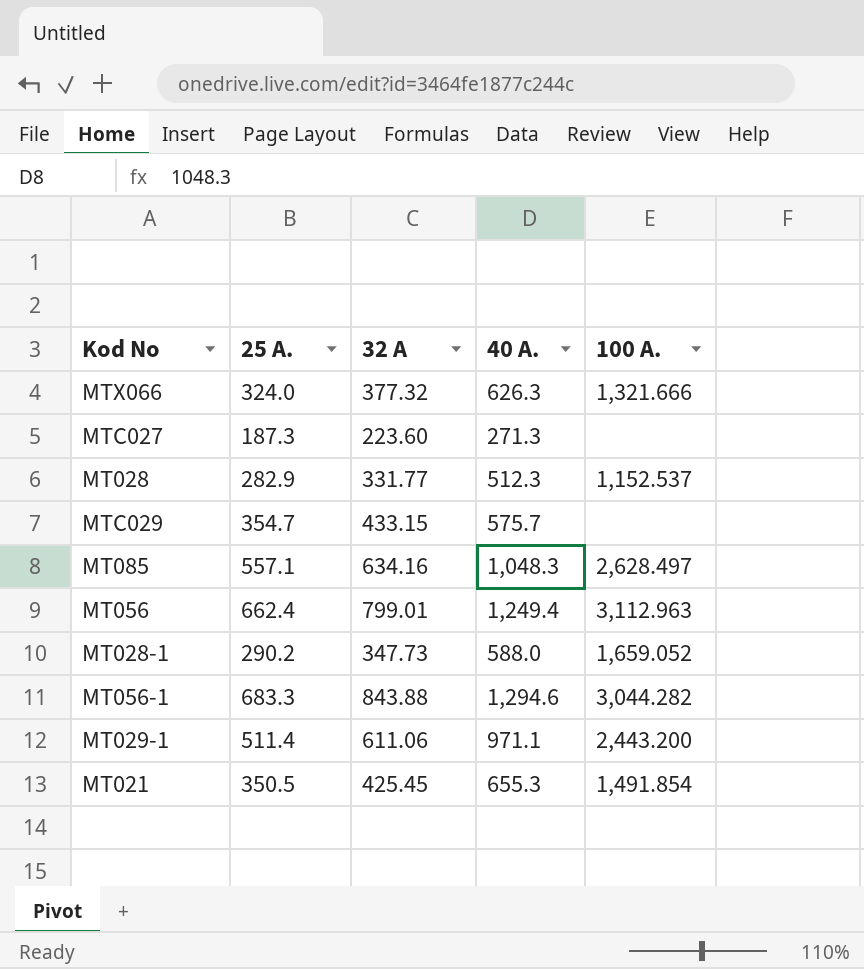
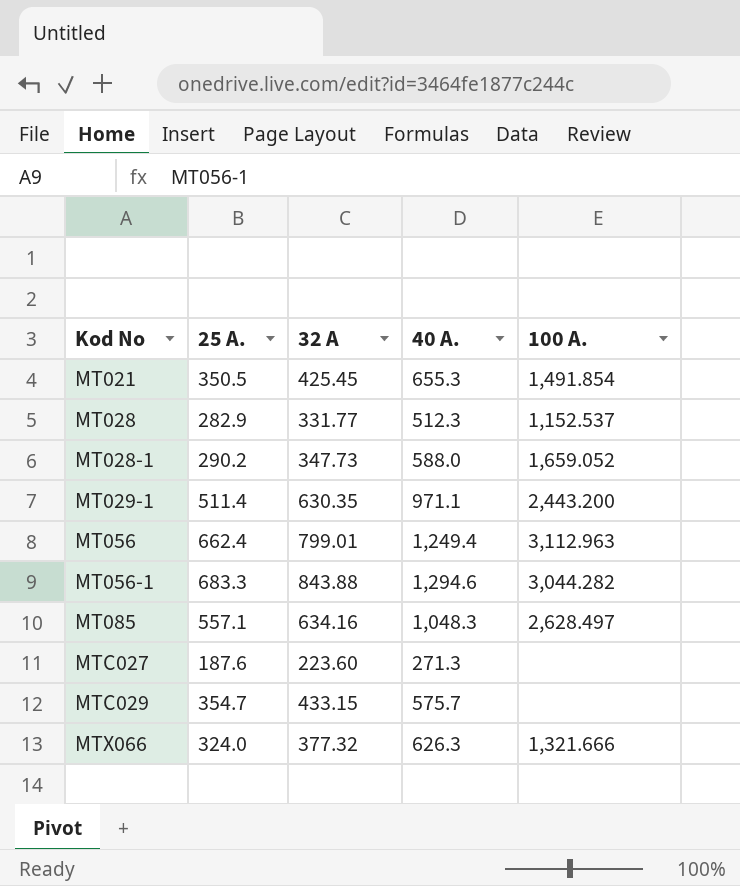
row order: none -> Kod No ascending
MT029-1 | 32 A: 611.06 -> 630.35
MTC027 | 25 A.: 187.3 -> 187.6

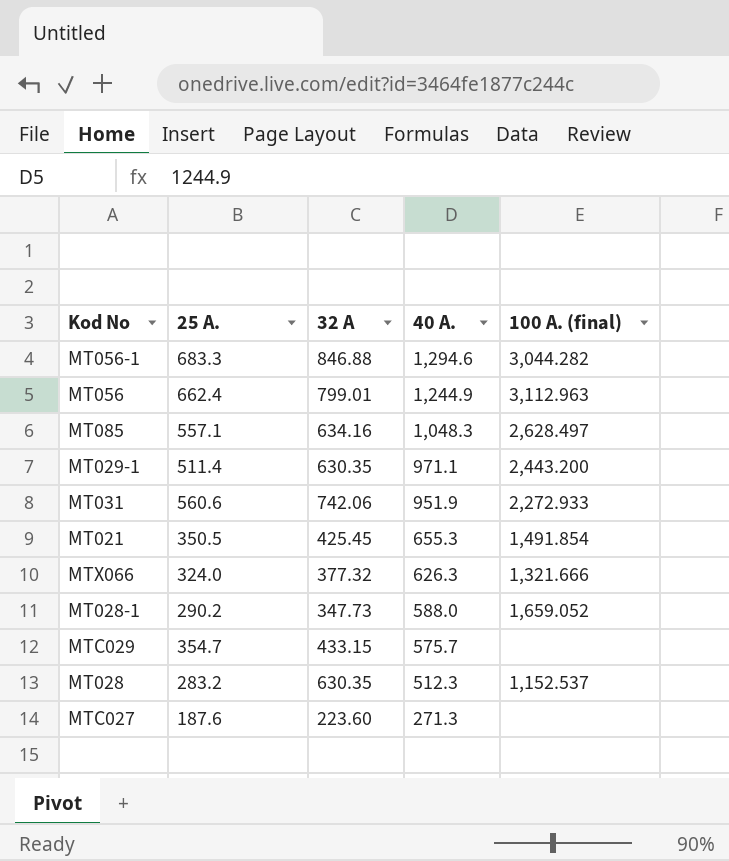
row order: Kod No ascending -> 40 A. descending
column name: 100 A. -> 100 A. (final)
MT056-1 | 32 A: 843.88 -> 846.88
MT056 | 40 A.: 1,249.4 -> 1,244.9
row MT031: none -> 560.6 | 742.06 | 951.9 | 2,272.933
MT028 | 25 A.: 282.9 -> 283.2
MT028 | 32 A: 331.77 -> 630.35

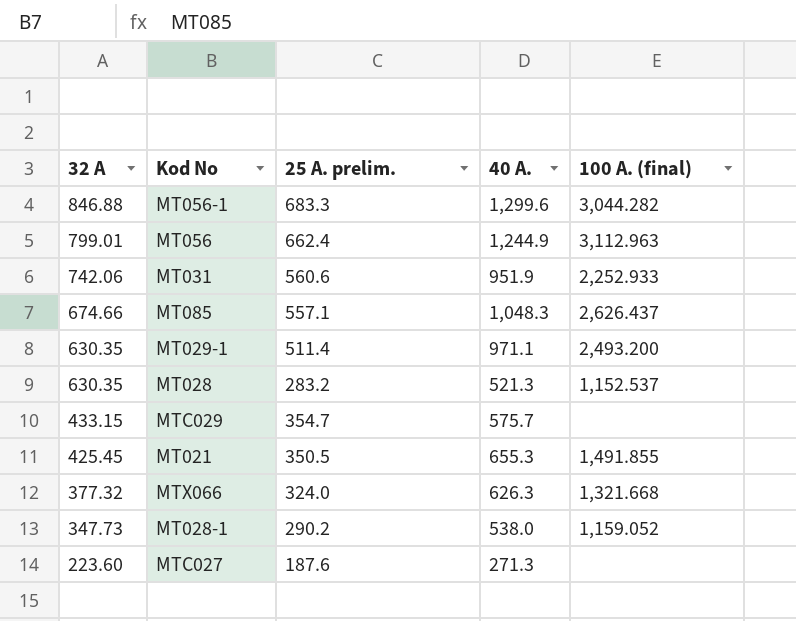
row order: 40 A. descending -> 32 A descending
column 32 A | position: 3 -> 1
column name: 25 A. -> 25 A. prelim.
MT056-1 | 40 A.: 1,294.6 -> 1,299.6
MT031 | 100 A. (final): 2,272.933 -> 2,252.933
MT085 | 32 A: 634.16 -> 674.66
MT085 | 100 A. (final): 2,628.497 -> 2,626.437
MT029-1 | 100 A. (final): 2,443.200 -> 2,493.200
MT028 | 40 A.: 512.3 -> 521.3
MT021 | 100 A. (final): 1,491.854 -> 1,491.855
MTX066 | 100 A. (final): 1,321.666 -> 1,321.668
MT028-1 | 40 A.: 588.0 -> 538.0
MT028-1 | 100 A. (final): 1,659.052 -> 1,159.052

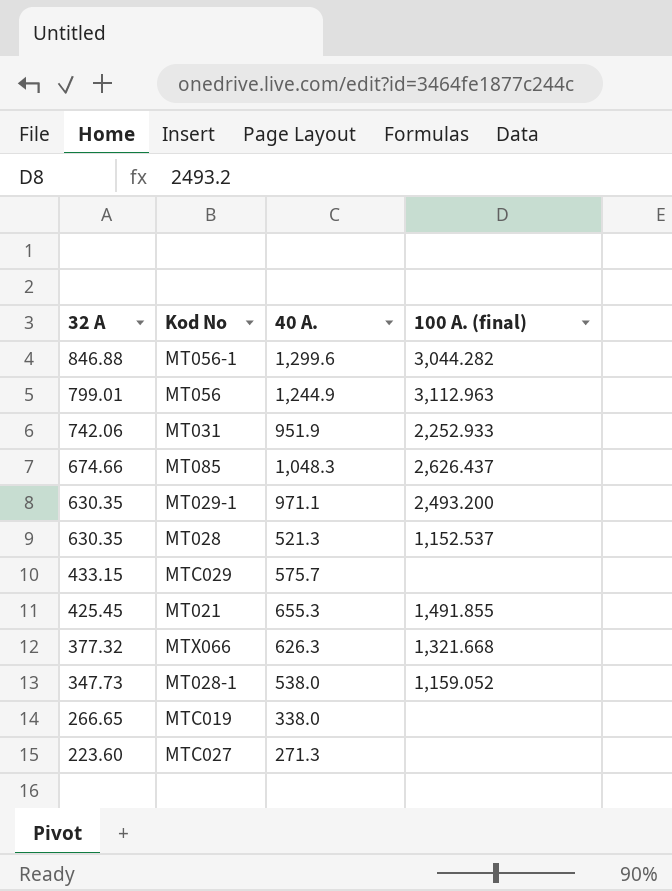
column 25 A. prelim. | position: 3 -> none
row MTC019: none -> 266.65 | 338.0 | none

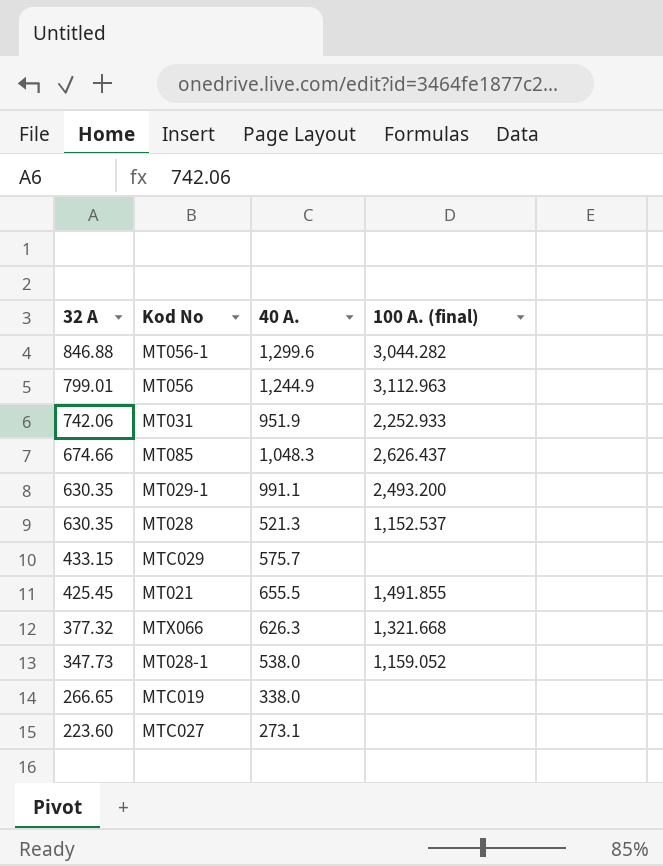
MT029-1 | 40 A.: 971.1 -> 991.1
MT021 | 40 A.: 655.3 -> 655.5
MTC027 | 40 A.: 271.3 -> 273.1

